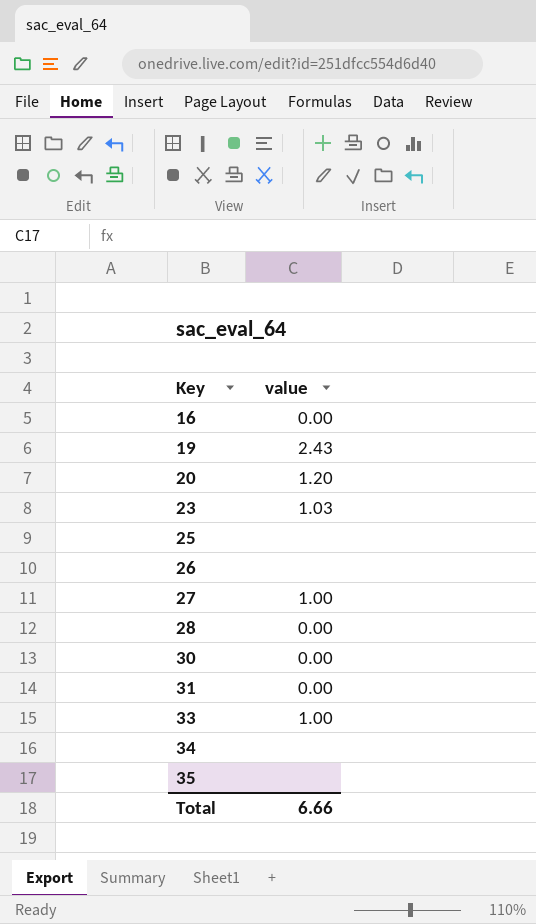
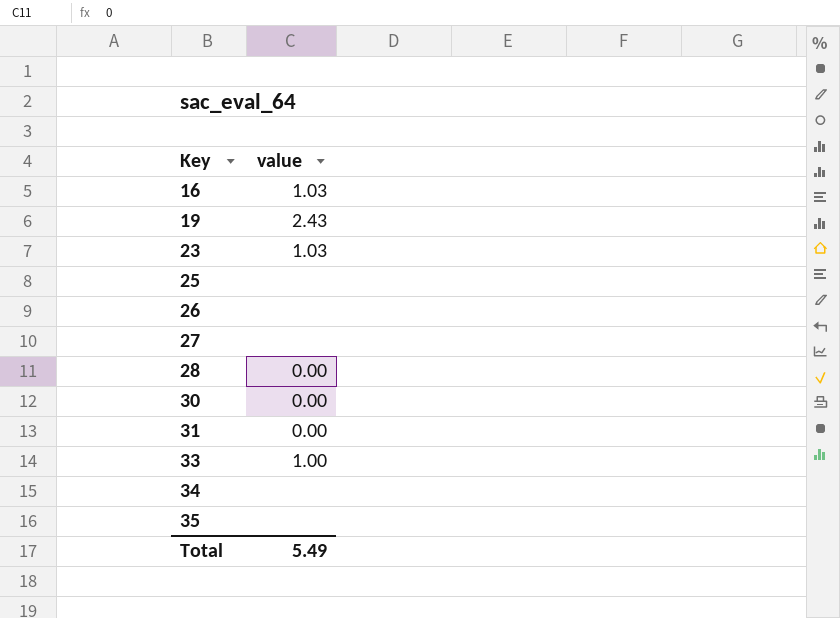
row 20: 1.20 -> none
16 | value: 0.00 -> 1.03
27 | value: 1.00 -> none
Total | value: 6.66 -> 5.49

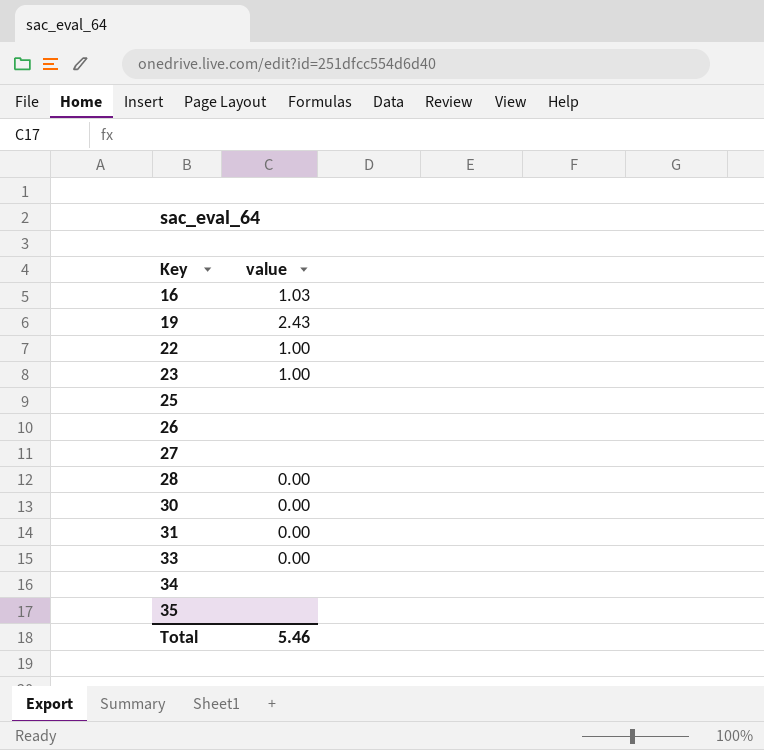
row 22: none -> 1.00
23 | value: 1.03 -> 1.00
33 | value: 1.00 -> 0.00
Total | value: 5.49 -> 5.46

